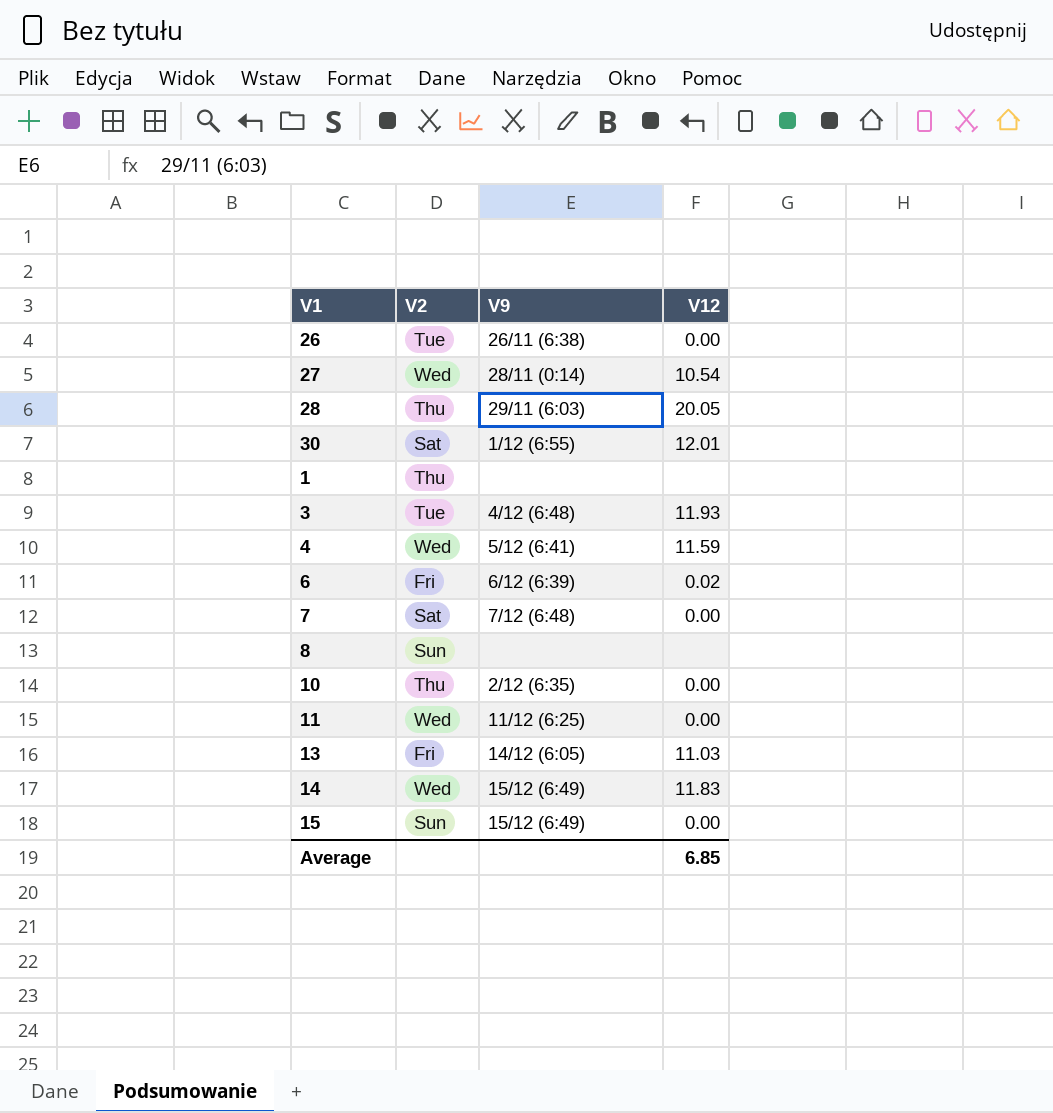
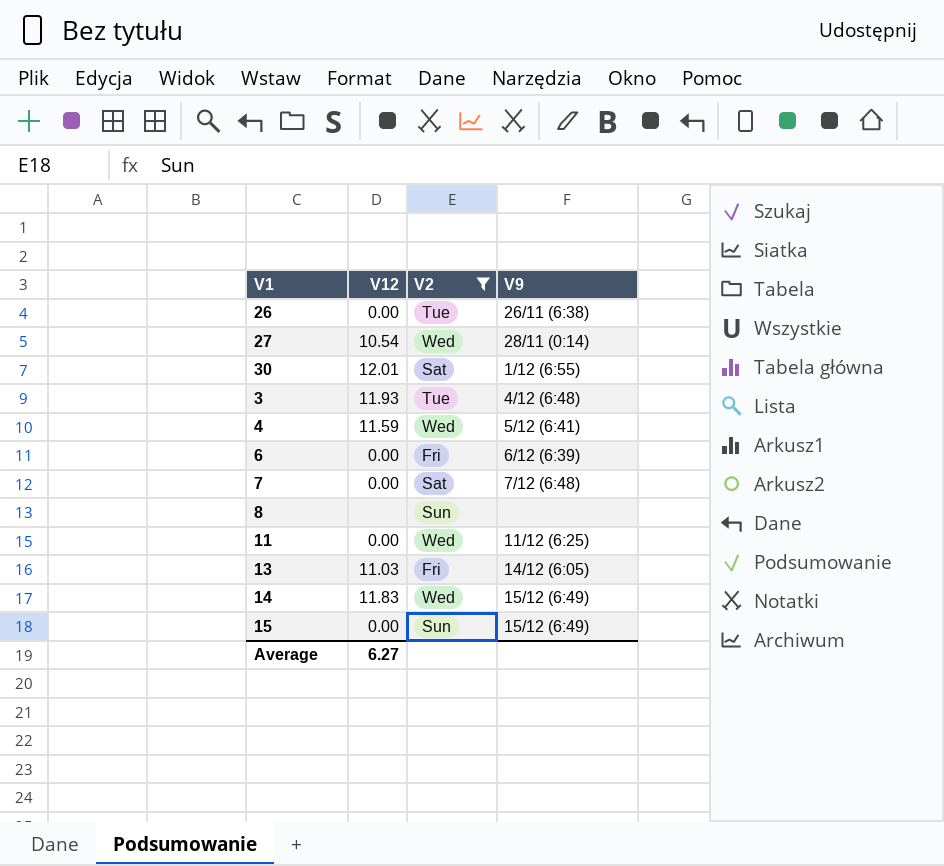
filter: none -> V2 != Thu
column V12 | position: 4 -> 2
6 | V12: 0.02 -> 0.00
Average | V12: 6.85 -> 6.27

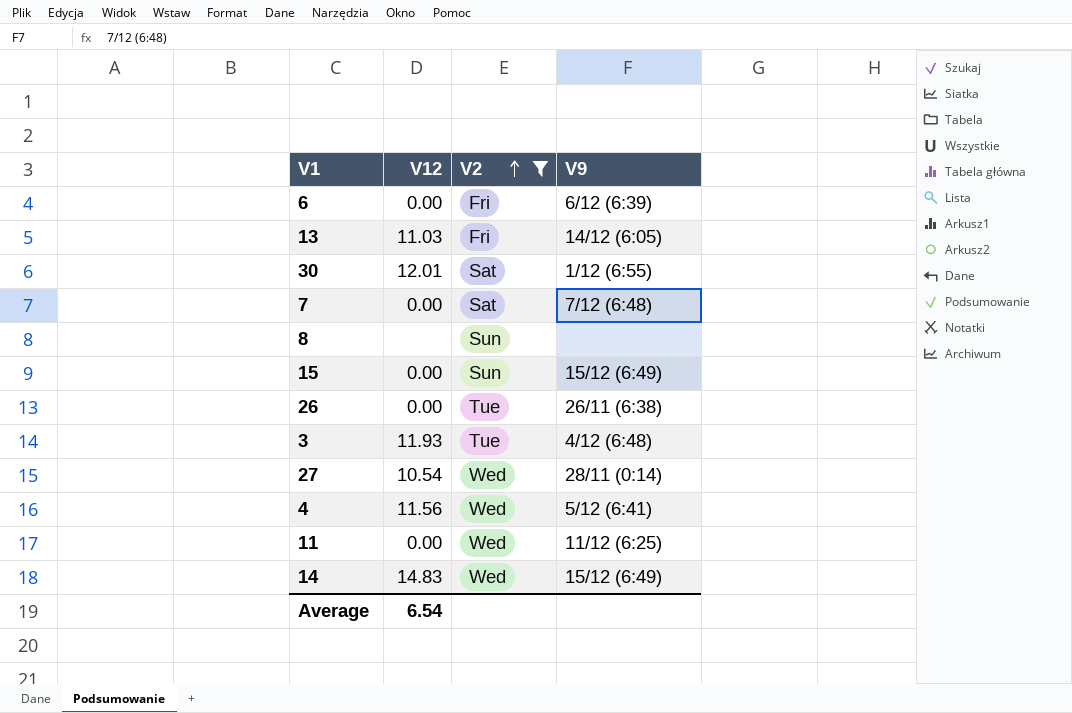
row order: none -> V2 ascending
4 | V12: 11.59 -> 11.56
14 | V12: 11.83 -> 14.83
Average | V12: 6.27 -> 6.54

